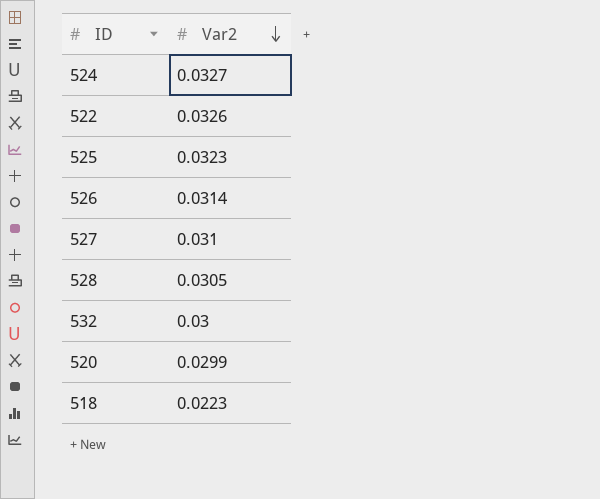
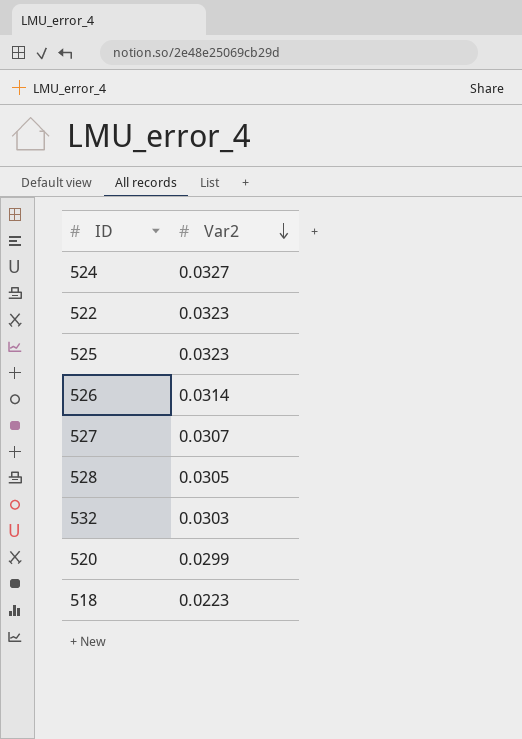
522 | Var2: 0.0326 -> 0.0323
527 | Var2: 0.031 -> 0.0307
532 | Var2: 0.03 -> 0.0303

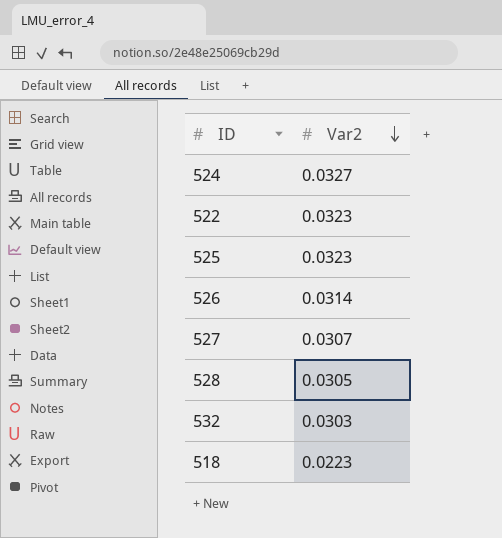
row 520: 0.0299 -> none

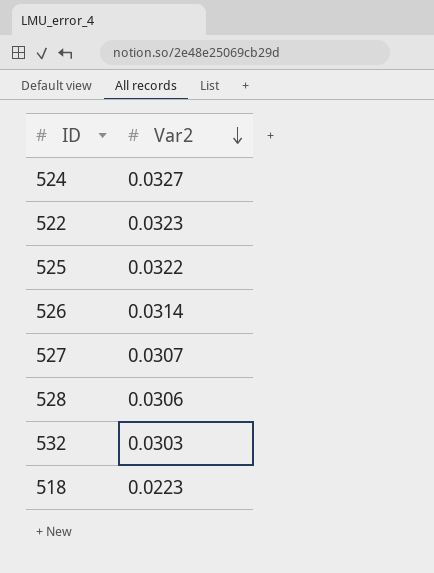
525 | Var2: 0.0323 -> 0.0322
528 | Var2: 0.0305 -> 0.0306

